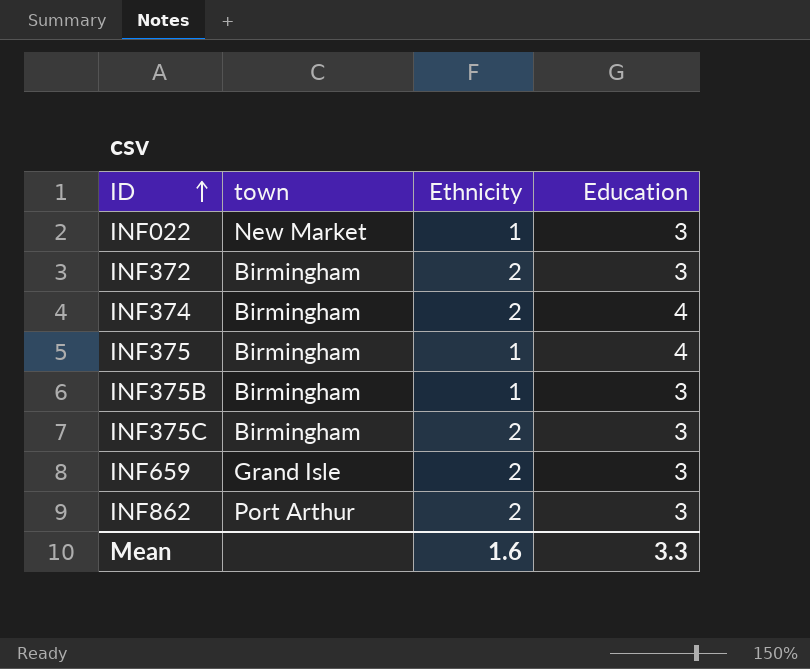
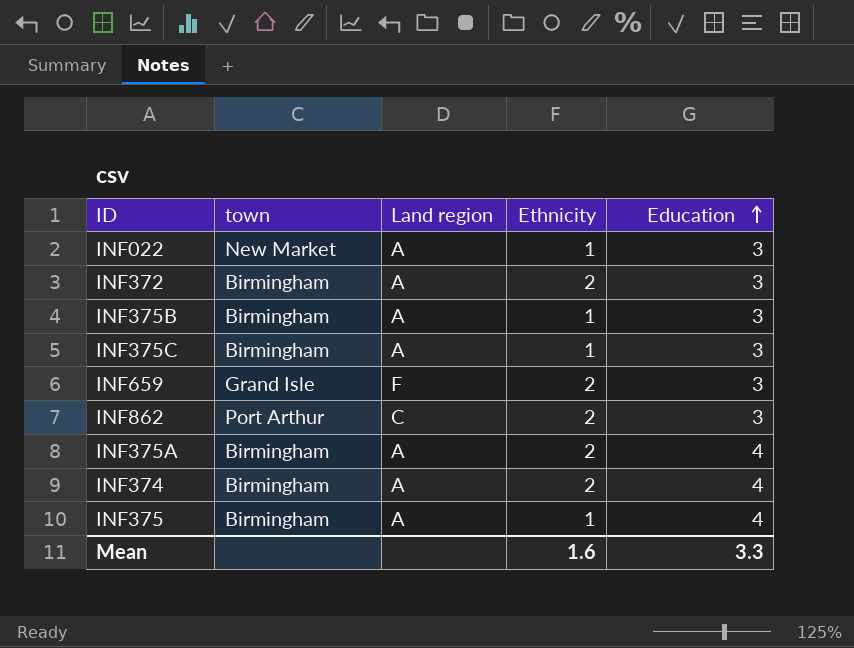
row order: ID ascending -> Education ascending
column Land region | position: none -> 3
INF375C | Ethnicity: 2 -> 1
row INF375A: none -> Birmingham | A | 2 | 4

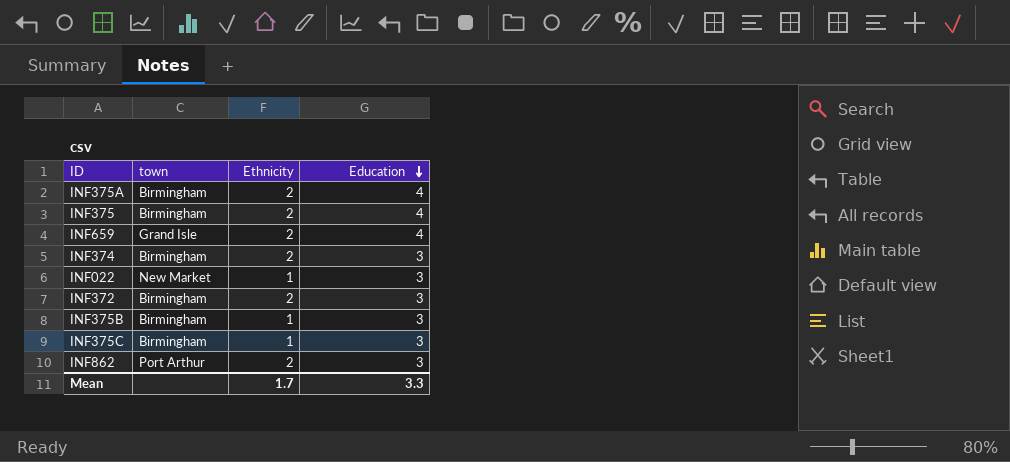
row order: Education ascending -> Education descending
column Land region | position: 3 -> none
INF375 | Ethnicity: 1 -> 2
INF659 | Education: 3 -> 4
INF374 | Education: 4 -> 3
Mean | Ethnicity: 1.6 -> 1.7

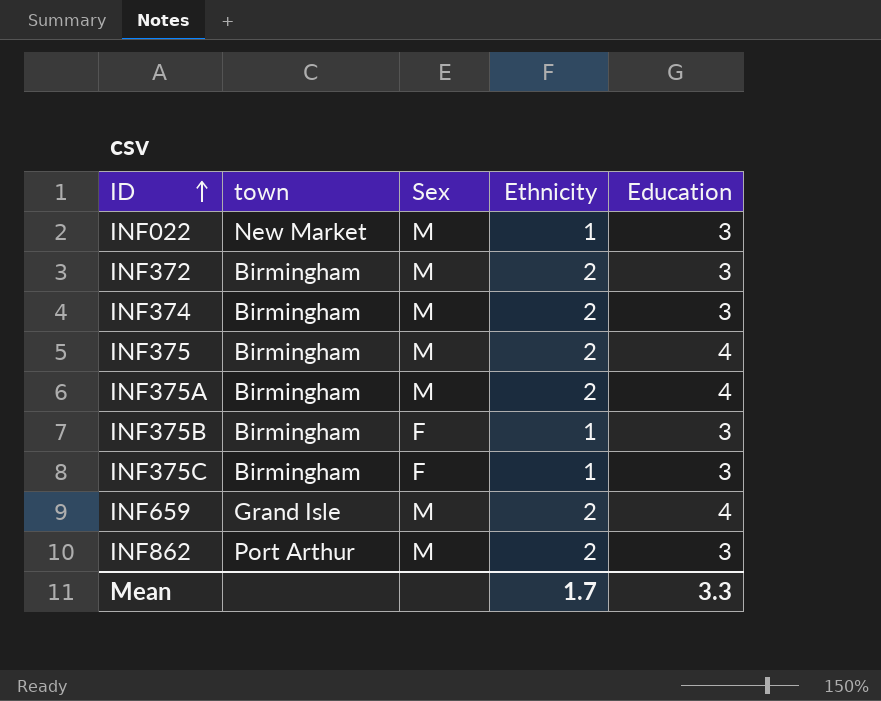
row order: Education descending -> ID ascending
column Sex | position: none -> 3

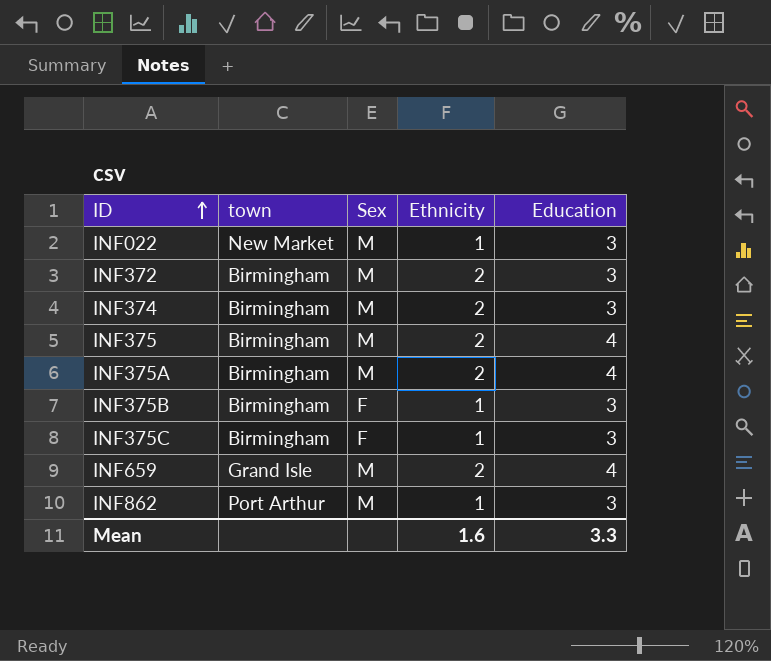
INF862 | Ethnicity: 2 -> 1
Mean | Ethnicity: 1.7 -> 1.6

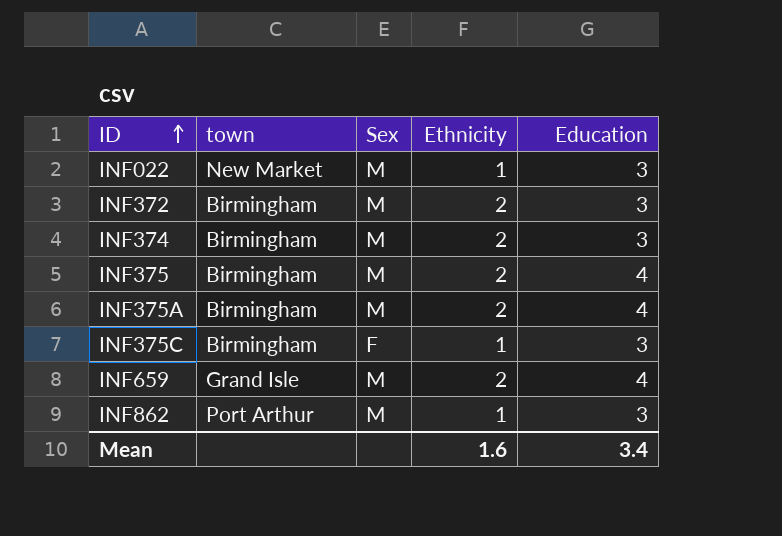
row INF375B: Birmingham | F | 1 | 3 -> none
Mean | Education: 3.3 -> 3.4

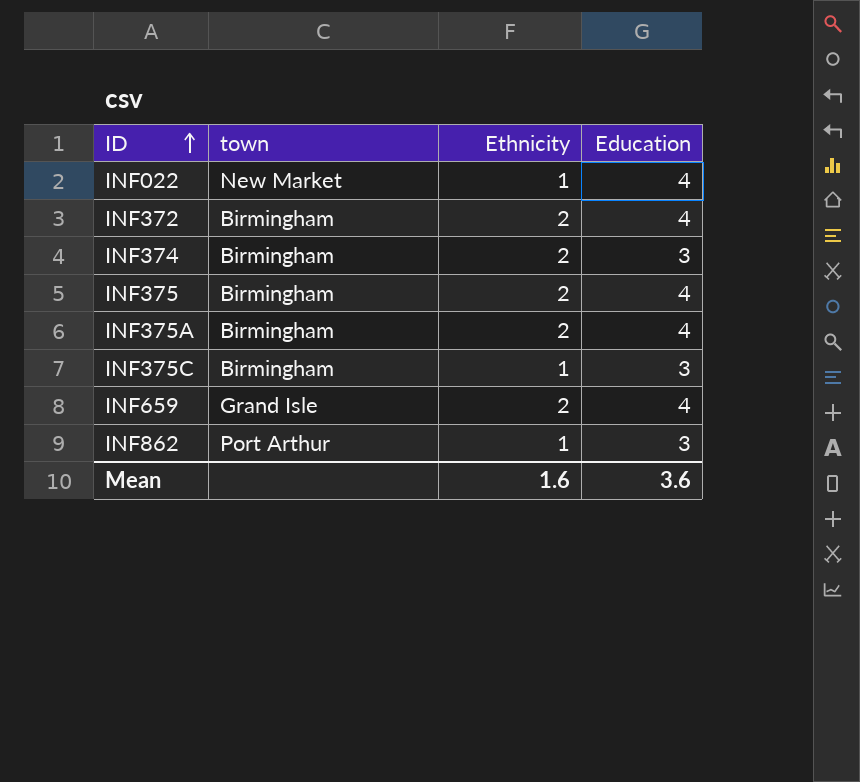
column Sex | position: 3 -> none
INF022 | Education: 3 -> 4
INF372 | Education: 3 -> 4
Mean | Education: 3.4 -> 3.6

